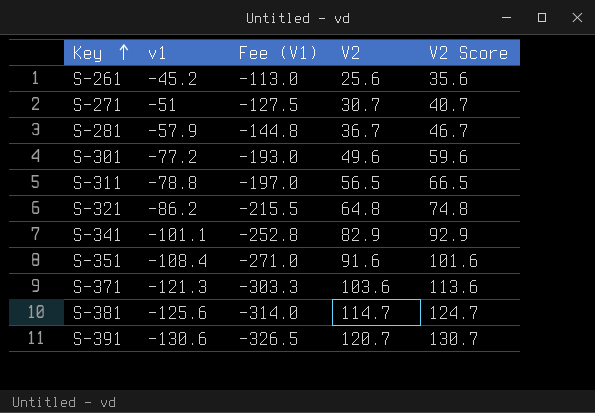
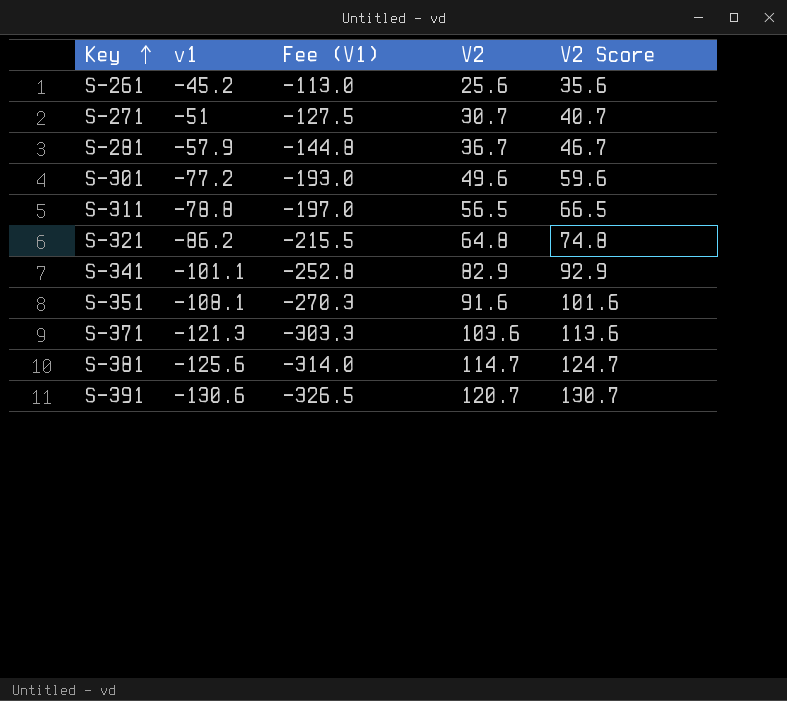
S-351 | v1: -108.4 -> -108.1
S-351 | Fee (V1): -271.0 -> -270.3

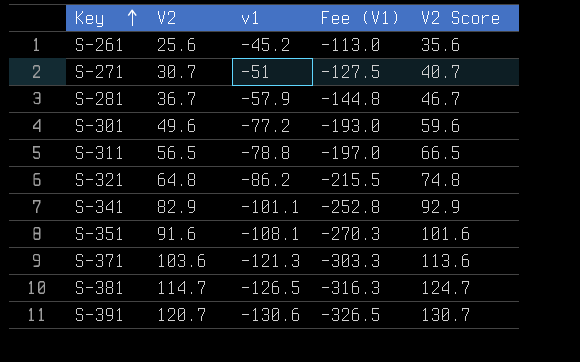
column V2 | position: 4 -> 2
S-381 | v1: -125.6 -> -126.5
S-381 | Fee (V1): -314.0 -> -316.3

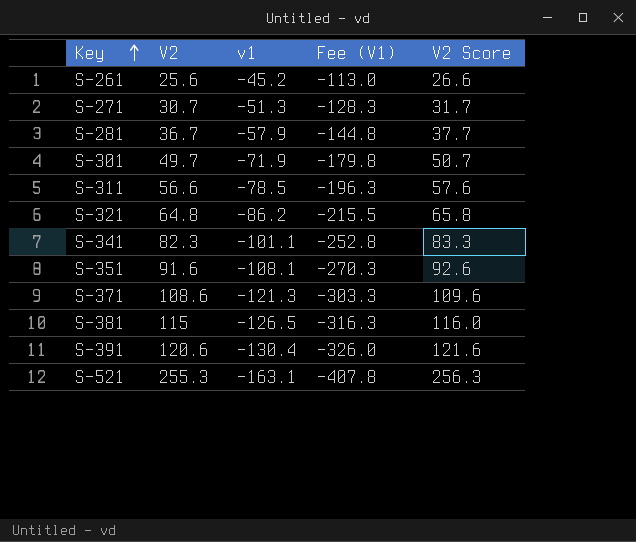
column V2 Score | formula: [V2] + 10 -> [V2] + 1
S-271 | v1: -51 -> -51.3
S-271 | Fee (V1): -127.5 -> -128.3
S-301 | V2: 49.6 -> 49.7
S-301 | v1: -77.2 -> -71.9
S-301 | Fee (V1): -193.0 -> -179.8
S-311 | V2: 56.5 -> 56.6
S-311 | v1: -78.8 -> -78.5
S-311 | Fee (V1): -197.0 -> -196.3
S-341 | V2: 82.9 -> 82.3
S-371 | V2: 103.6 -> 108.6
S-381 | V2: 114.7 -> 115
S-391 | V2: 120.7 -> 120.6
S-391 | v1: -130.6 -> -130.4
S-391 | Fee (V1): -326.5 -> -326.0
row S-521: none -> 255.3 | -163.1 | -407.8 | 256.3

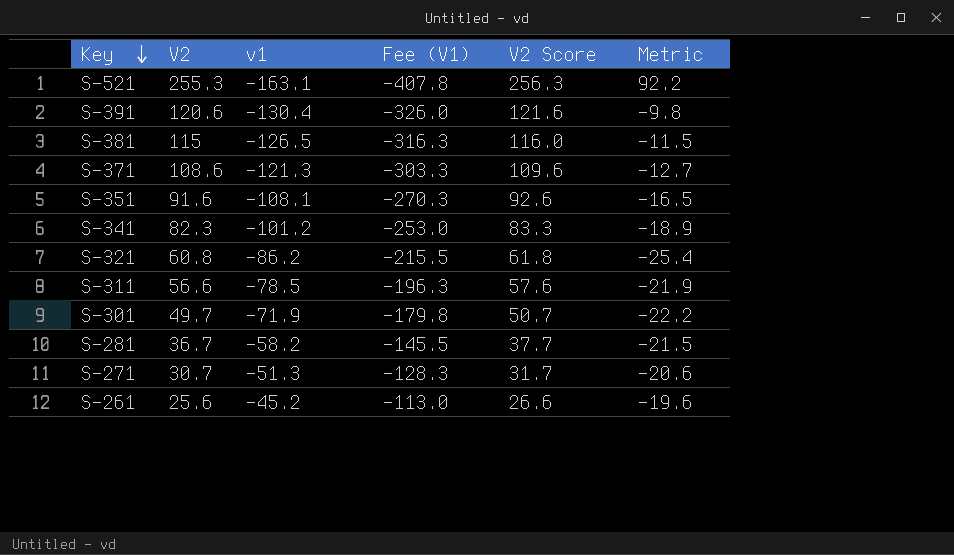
row order: Key ascending -> Key descending
column Metric | formula: none -> [V2] + [v1]
S-341 | v1: -101.1 -> -101.2
S-341 | Fee (V1): -252.8 -> -253.0
S-321 | V2: 64.8 -> 60.8
S-321 | V2 Score: 65.8 -> 61.8
S-281 | v1: -57.9 -> -58.2
S-281 | Fee (V1): -144.8 -> -145.5

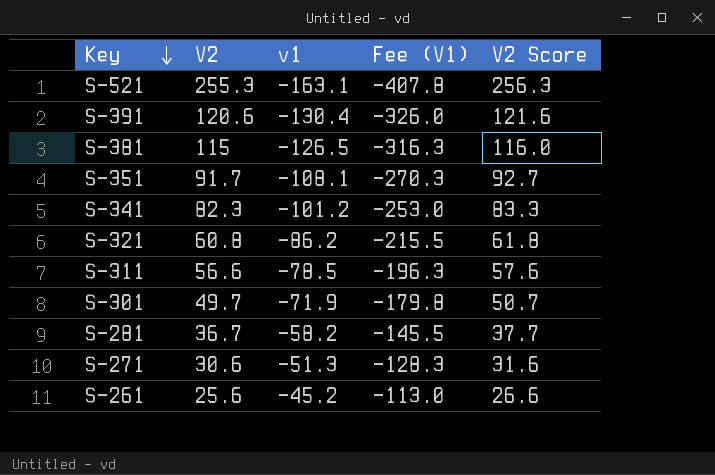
column Metric | formula: [V2] + [v1] -> none
row S-371: 108.6 | -121.3 | -303.3 | 109.6 | -12.7 -> none
S-351 | V2: 91.6 -> 91.7
S-351 | V2 Score: 92.6 -> 92.7
S-271 | V2: 30.7 -> 30.6
S-271 | V2 Score: 31.7 -> 31.6

